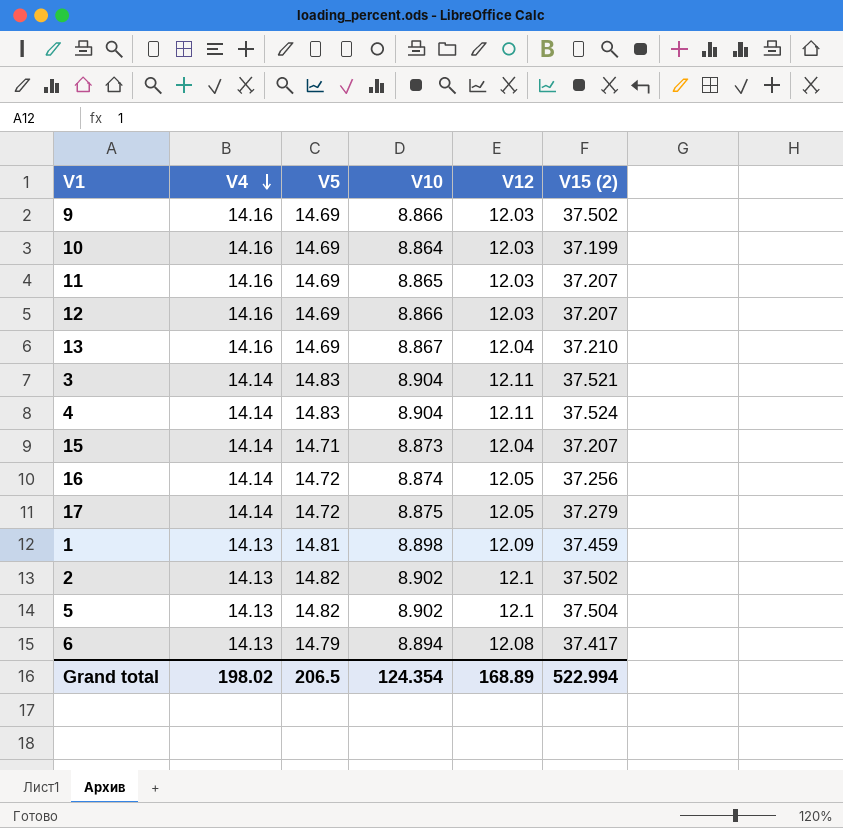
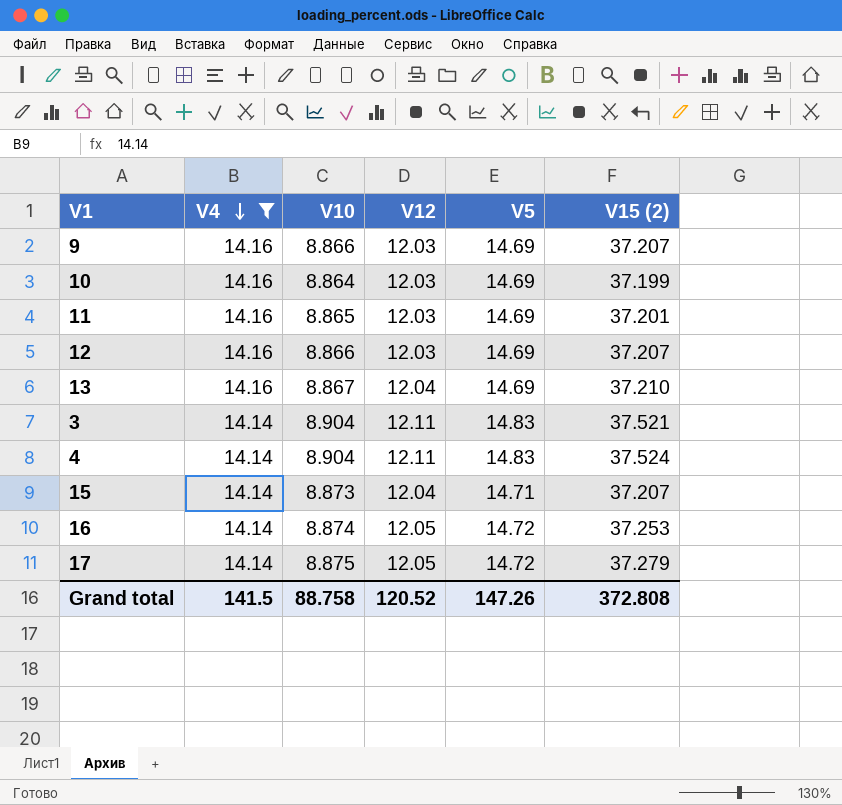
filter: none -> V4 != 14.13
column V5 | position: 3 -> 5
9 | V15 (2): 37.502 -> 37.207
11 | V15 (2): 37.207 -> 37.201
16 | V15 (2): 37.256 -> 37.253
Grand total | V4: 198.02 -> 141.5
Grand total | V10: 124.354 -> 88.758
Grand total | V12: 168.89 -> 120.52
Grand total | V5: 206.5 -> 147.26
Grand total | V15 (2): 522.994 -> 372.808

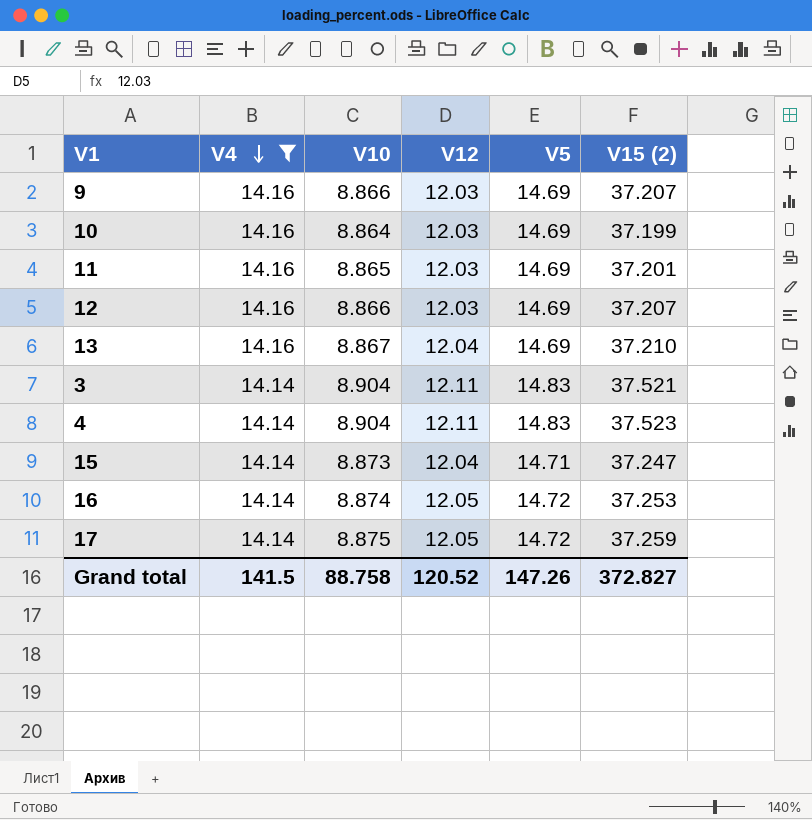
4 | V15 (2): 37.524 -> 37.523
15 | V15 (2): 37.207 -> 37.247
17 | V15 (2): 37.279 -> 37.259
Grand total | V15 (2): 372.808 -> 372.827

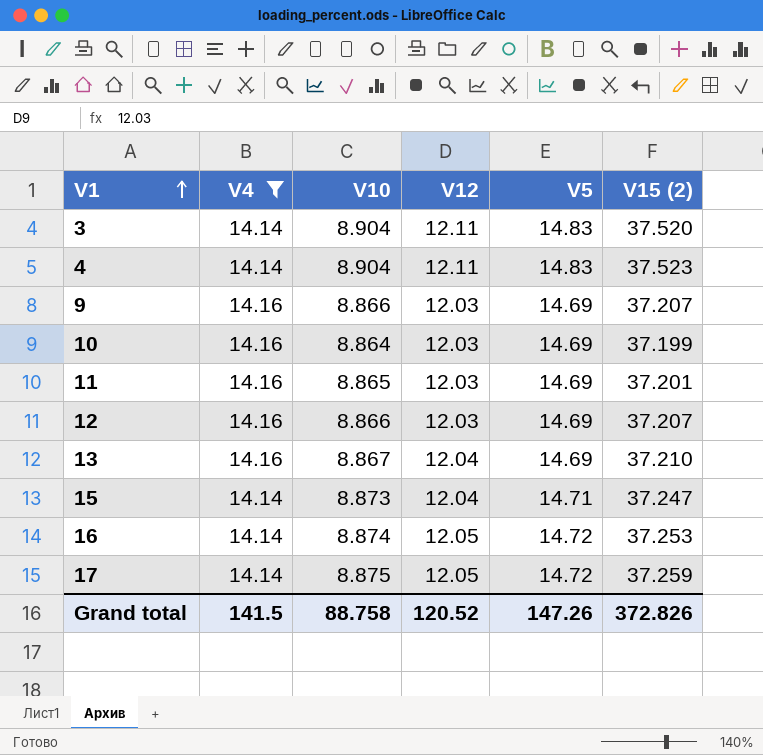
row order: V4 descending -> V1 ascending
3 | V15 (2): 37.521 -> 37.520
Grand total | V15 (2): 372.827 -> 372.826

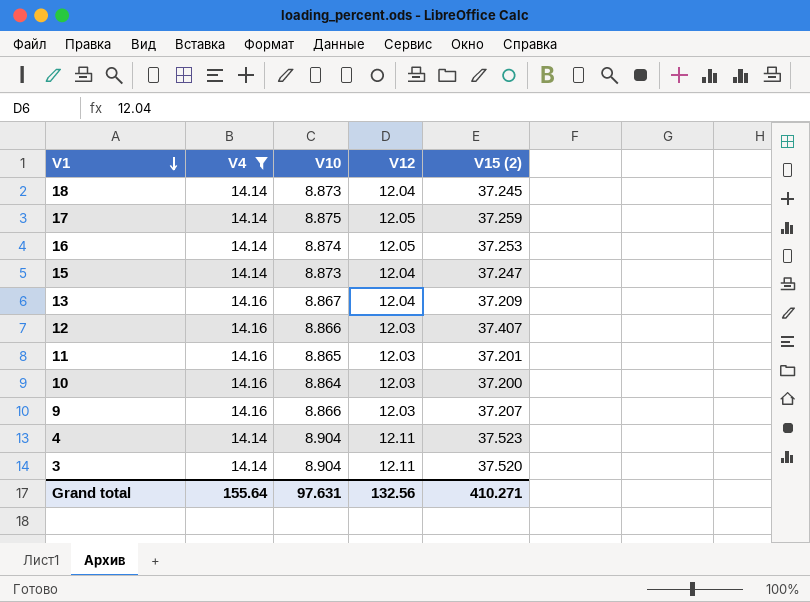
row order: V1 ascending -> V1 descending
column V5 | position: 5 -> none
row 18: none -> 14.14 | 8.873 | 12.04 | 37.245
13 | V15 (2): 37.210 -> 37.209
12 | V15 (2): 37.207 -> 37.407
10 | V15 (2): 37.199 -> 37.200
Grand total | V4: 141.5 -> 155.64
Grand total | V10: 88.758 -> 97.631
Grand total | V12: 120.52 -> 132.56
Grand total | V15 (2): 372.826 -> 410.271

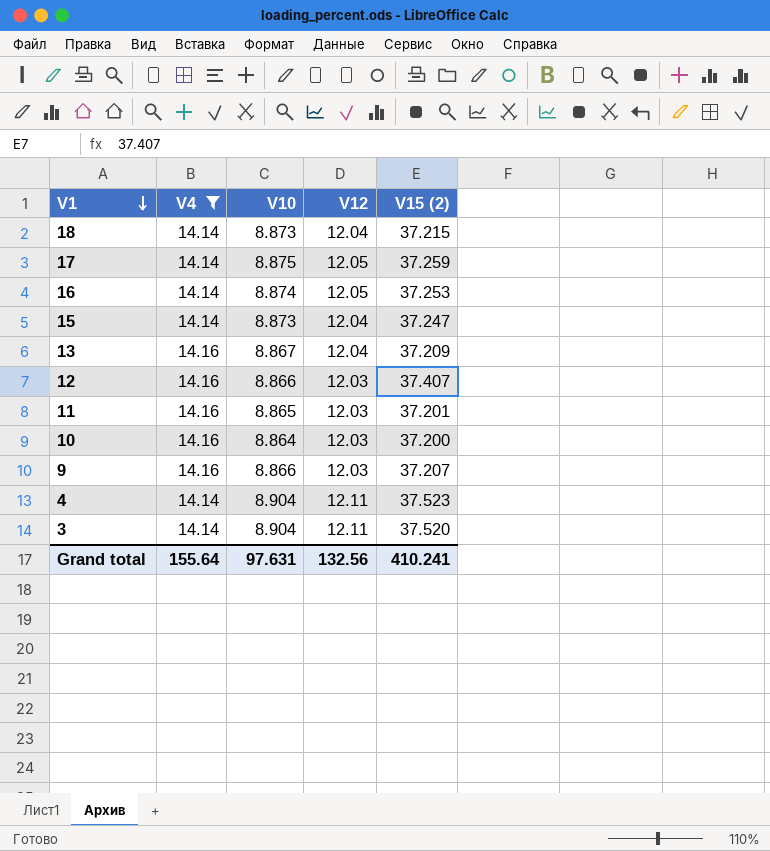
18 | V15 (2): 37.245 -> 37.215
Grand total | V15 (2): 410.271 -> 410.241

